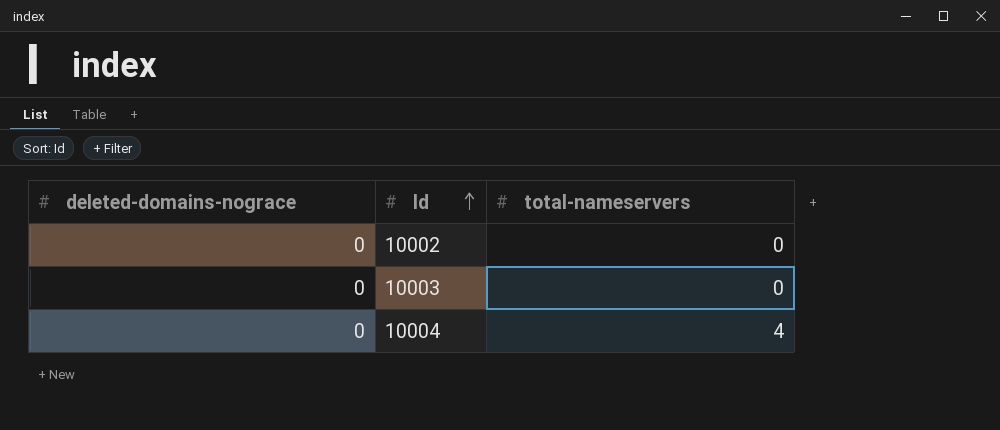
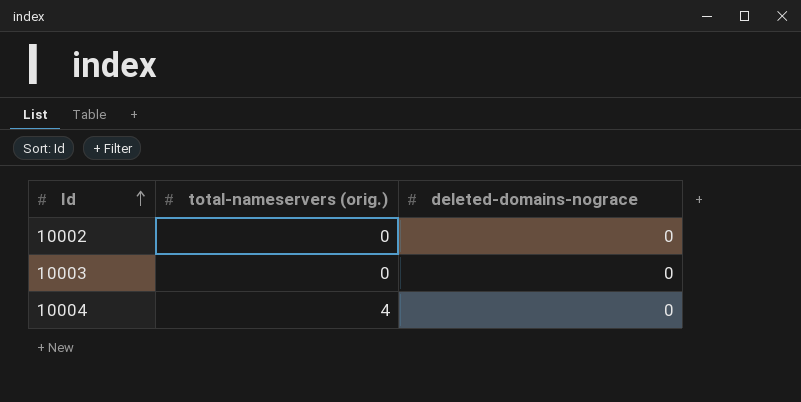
column name: total-nameservers -> total-nameservers (orig.)
column deleted-domains-nograce | position: 1 -> 3

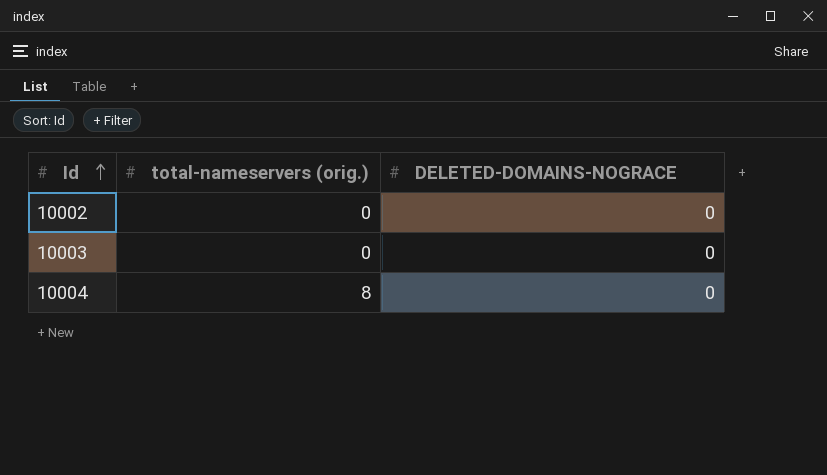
column name: deleted-domains-nograce -> DELETED-DOMAINS-NOGRACE
10004 | total-nameservers (orig.): 4 -> 8

